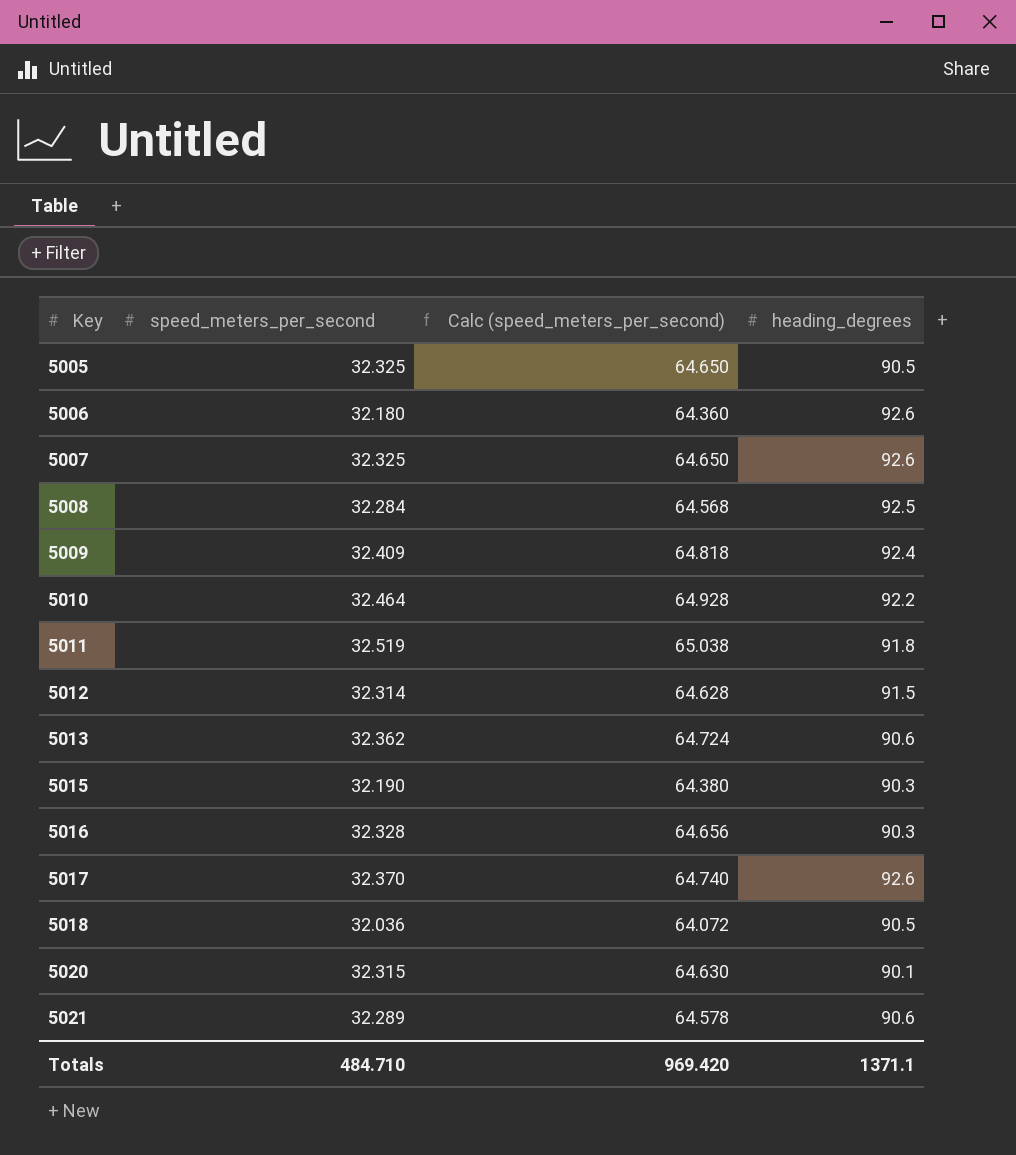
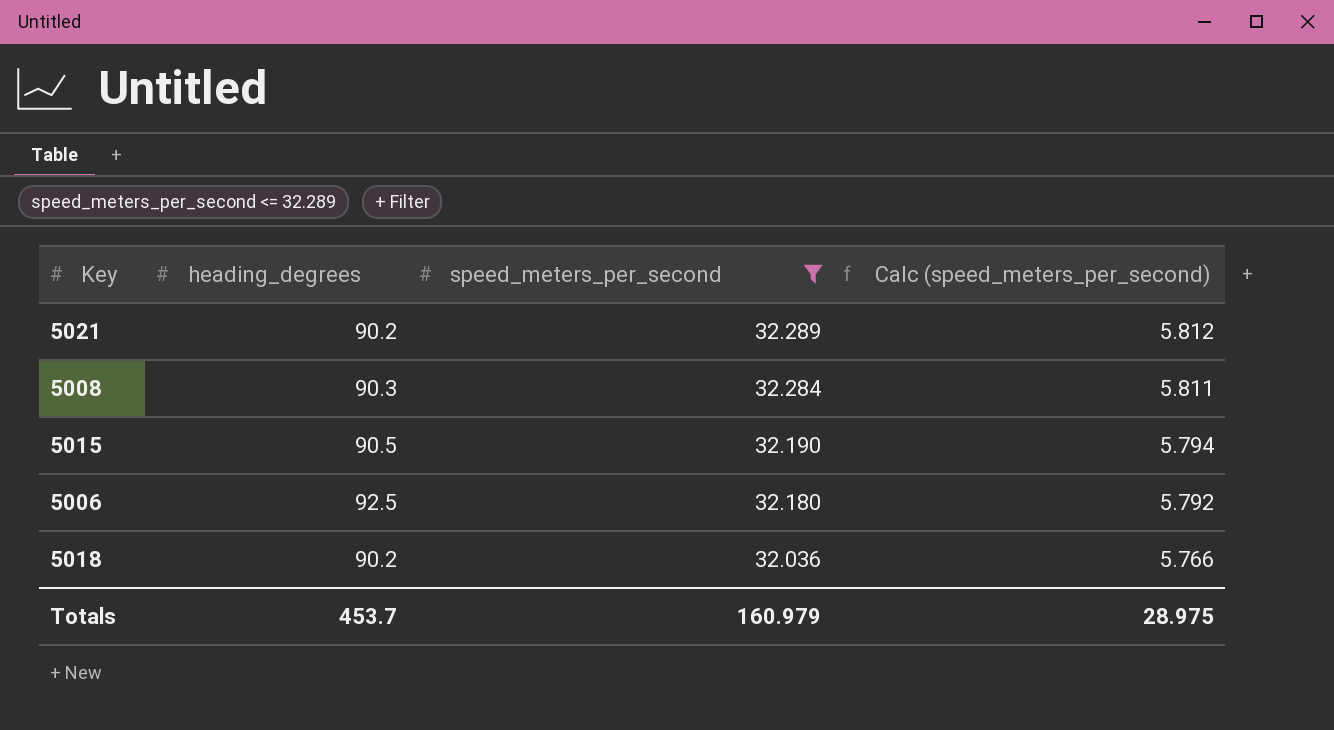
filter: none -> speed_meters_per_second <= 32.289
row order: Key ascending -> speed_meters_per_second descending
column heading_degrees | position: 4 -> 2
column Calc (speed_meters_per_second) | formula: [speed_meters_per_second] * 2 -> [speed_meters_per_second] * 0.18
5021 | heading_degrees: 90.6 -> 90.2
5008 | heading_degrees: 92.5 -> 90.3
5015 | heading_degrees: 90.3 -> 90.5
5006 | heading_degrees: 92.6 -> 92.5
5018 | heading_degrees: 90.5 -> 90.2
Totals | heading_degrees: 1371.1 -> 453.7
Totals | speed_meters_per_second: 484.710 -> 160.979
Totals | Calc (speed_meters_per_second): 969.420 -> 28.975

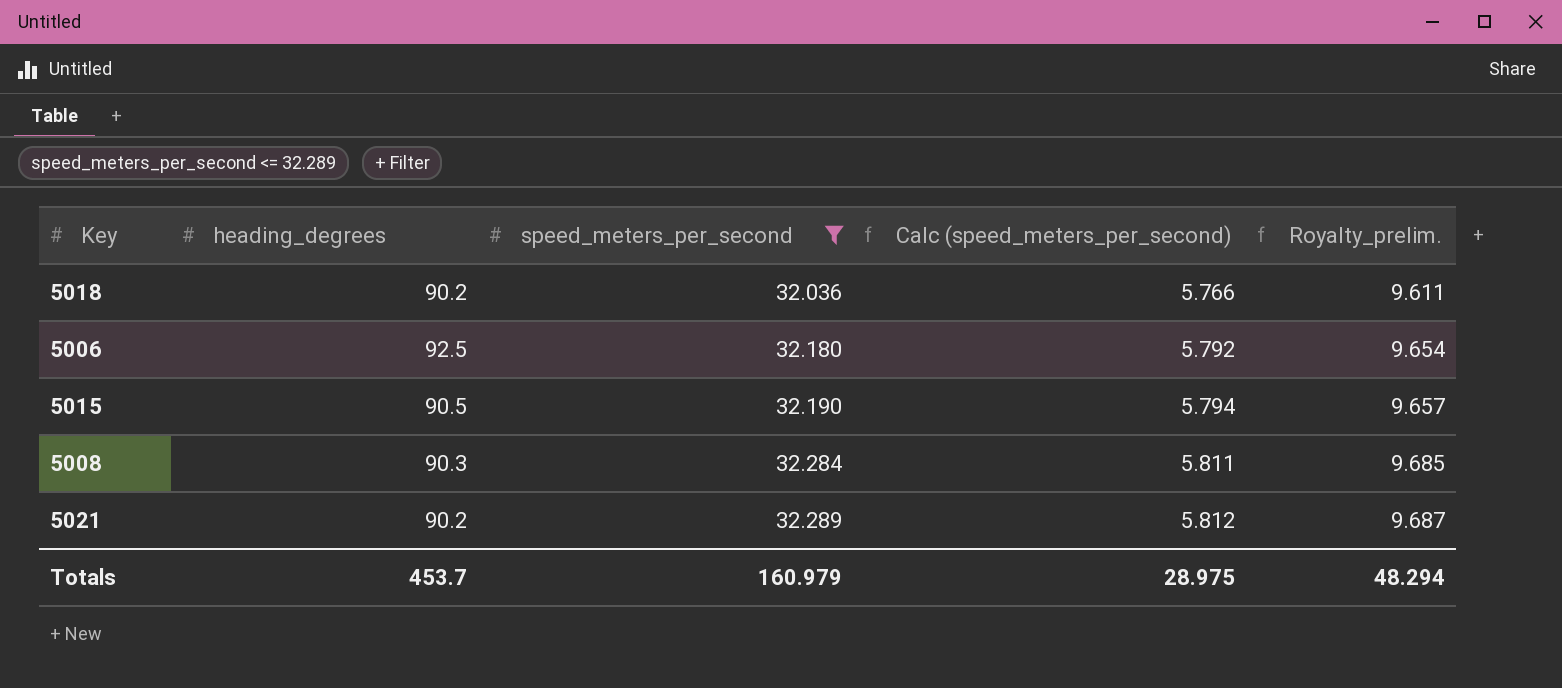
row order: speed_meters_per_second descending -> speed_meters_per_second ascending
column Royalty_prelim. | formula: none -> [speed_meters_per_second] * 0.3

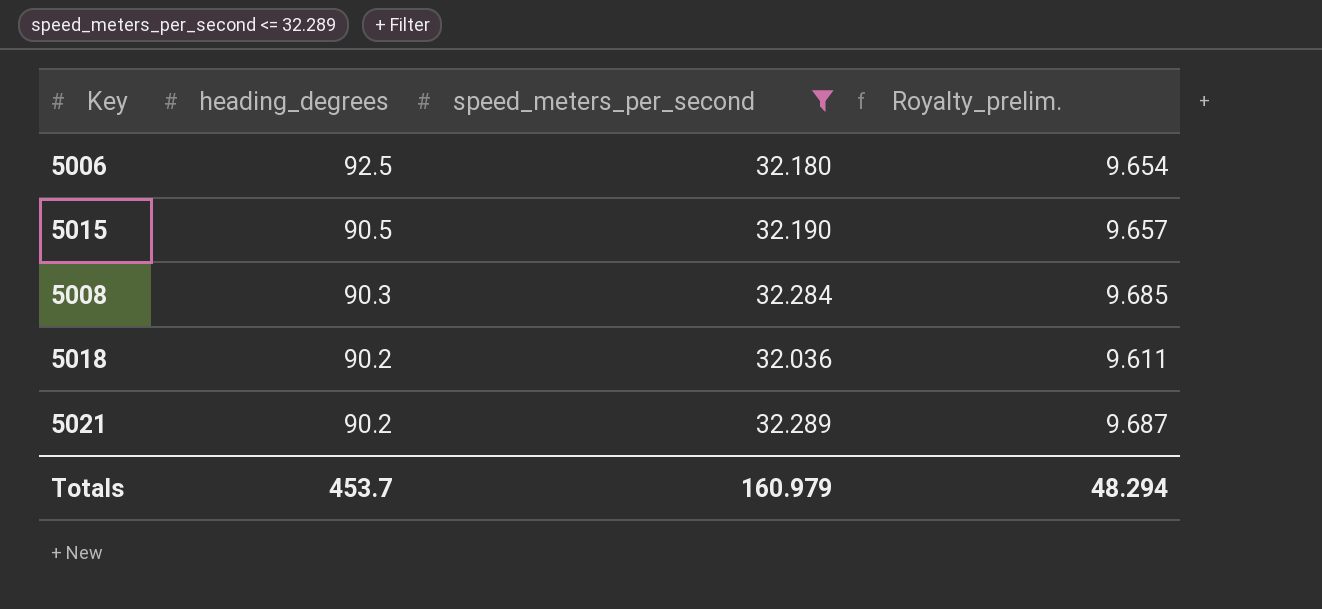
row order: speed_meters_per_second ascending -> heading_degrees descending
column Calc (speed_meters_per_second) | formula: [speed_meters_per_second] * 0.18 -> none

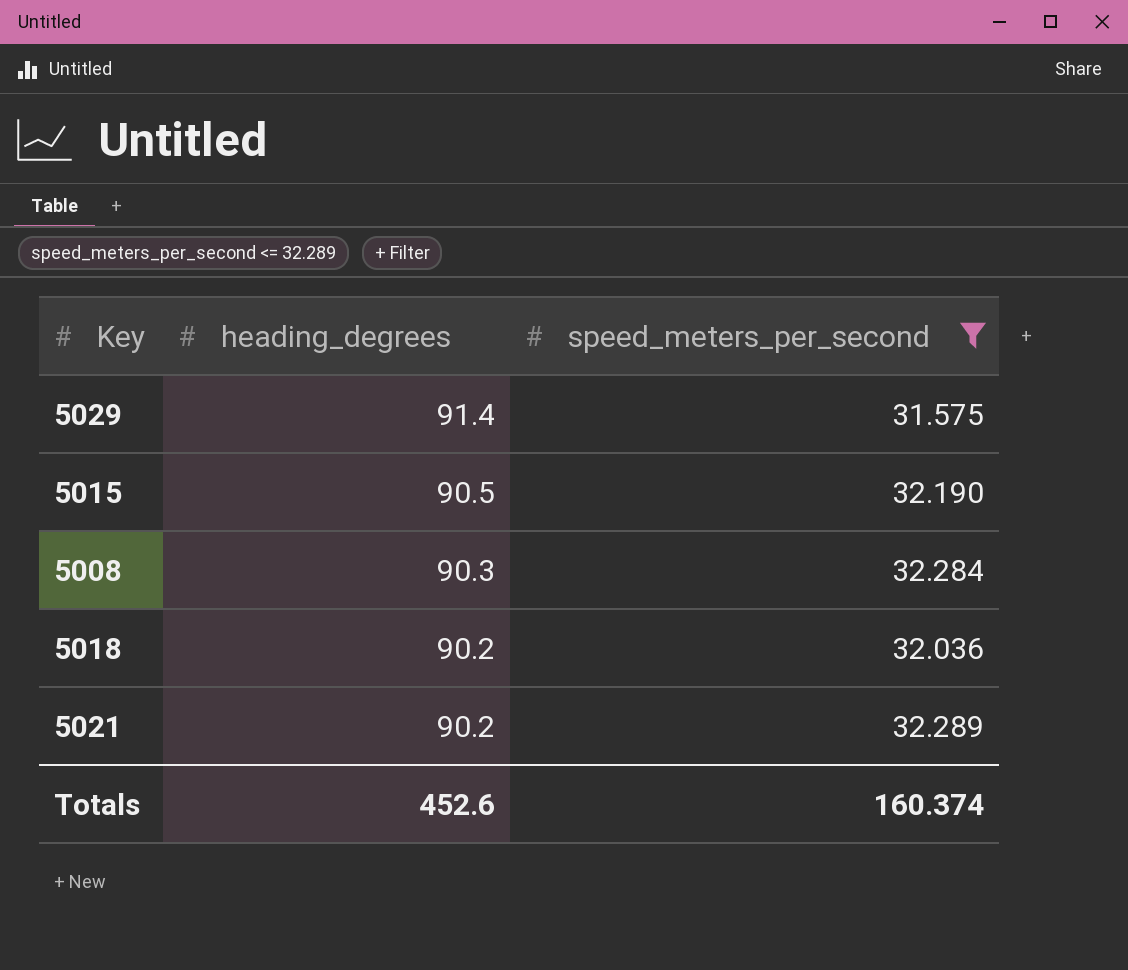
column Royalty_prelim. | formula: [speed_meters_per_second] * 0.3 -> none
row 5006: 92.5 | 32.180 | 9.654 -> none
row 5029: none -> 91.4 | 31.575
Totals | heading_degrees: 453.7 -> 452.6
Totals | speed_meters_per_second: 160.979 -> 160.374

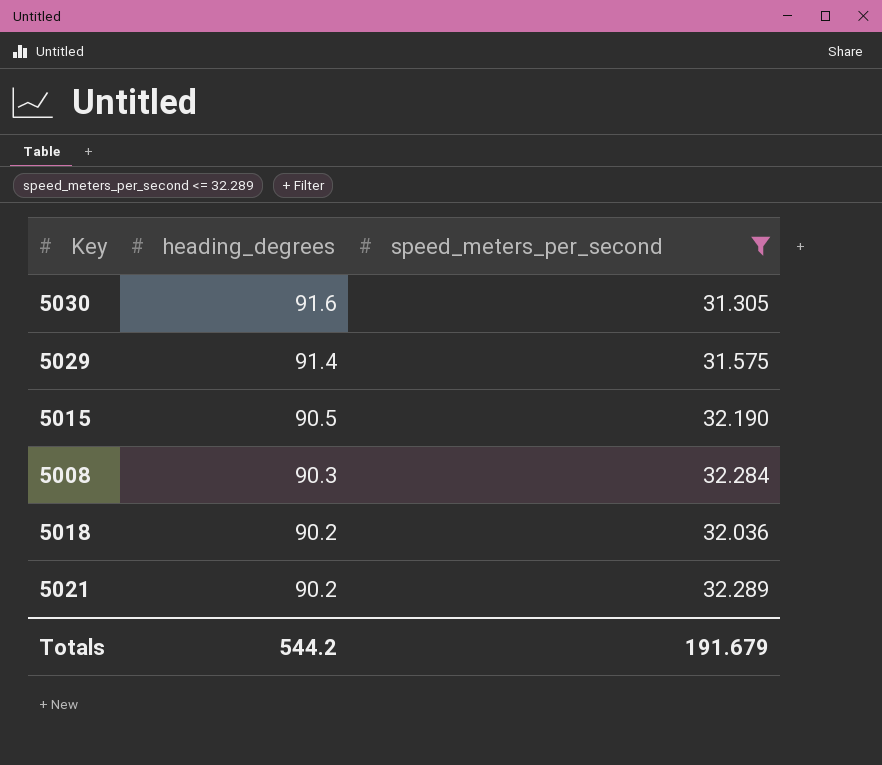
row 5030: none -> 91.6 | 31.305
Totals | heading_degrees: 452.6 -> 544.2
Totals | speed_meters_per_second: 160.374 -> 191.679

